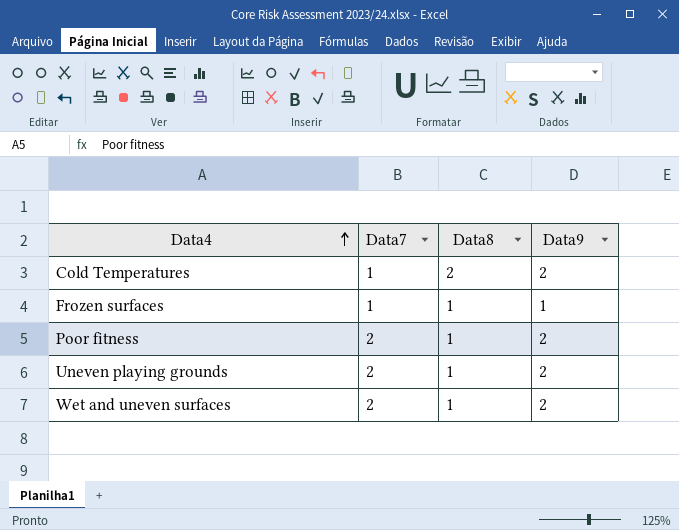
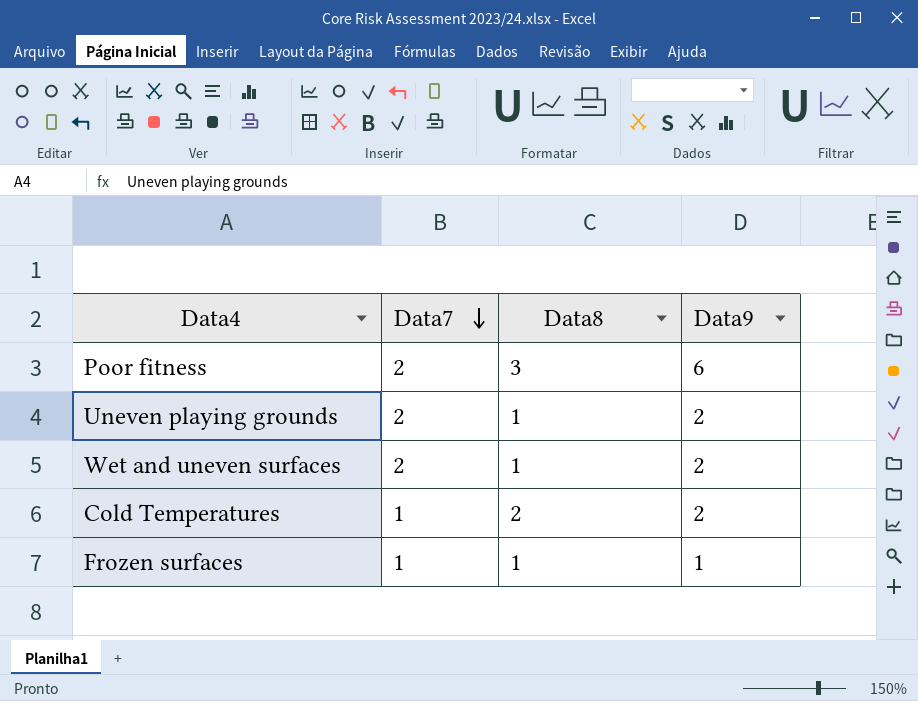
row order: Data4 ascending -> Data7 descending
Poor fitness | Data8: 1 -> 3
Poor fitness | Data9: 2 -> 6

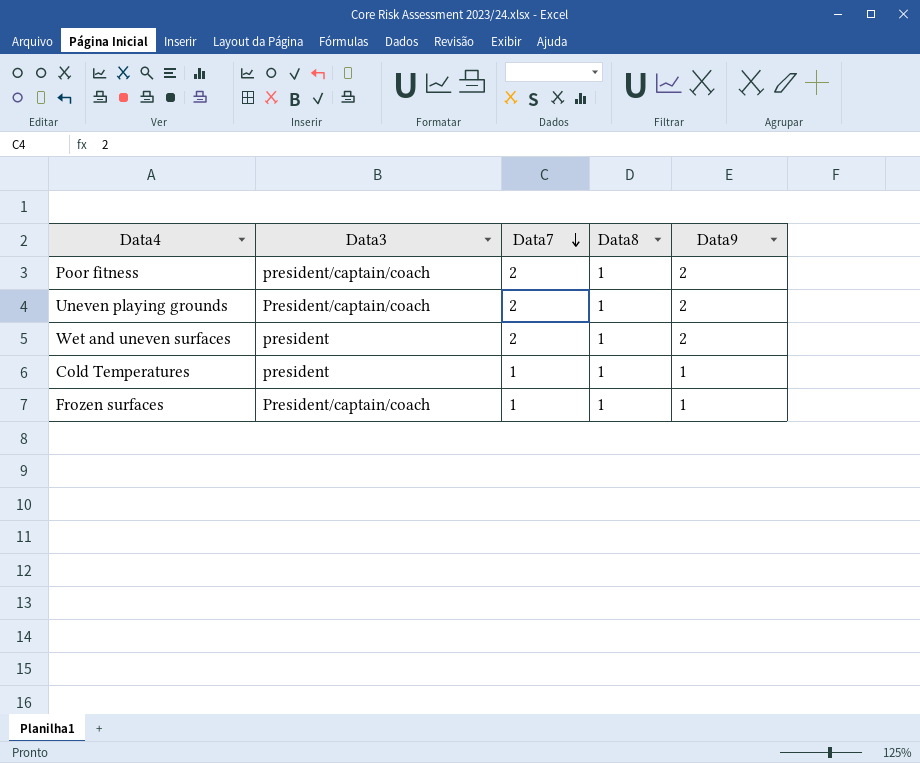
column Data3 | position: none -> 2
Poor fitness | Data8: 3 -> 1
Poor fitness | Data9: 6 -> 2
Cold Temperatures | Data8: 2 -> 1
Cold Temperatures | Data9: 2 -> 1

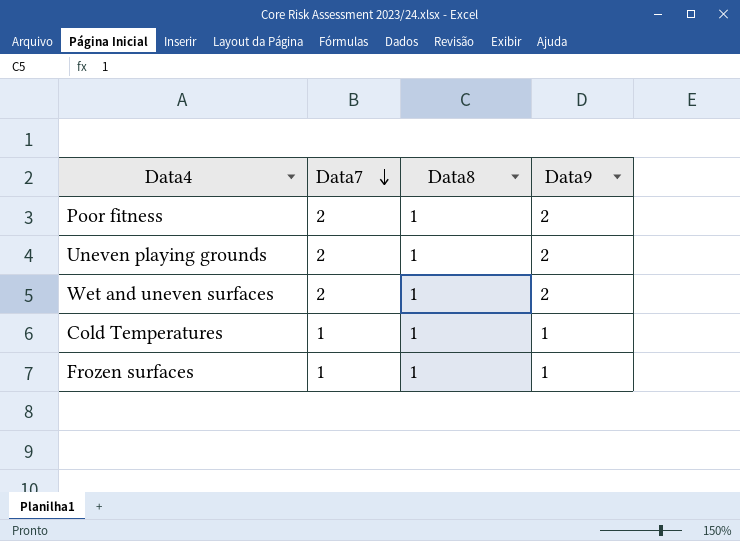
column Data3 | position: 2 -> none

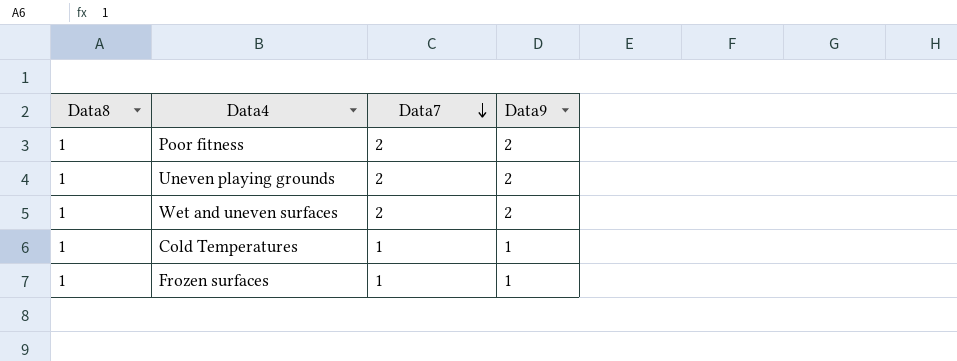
column Data8 | position: 3 -> 1

